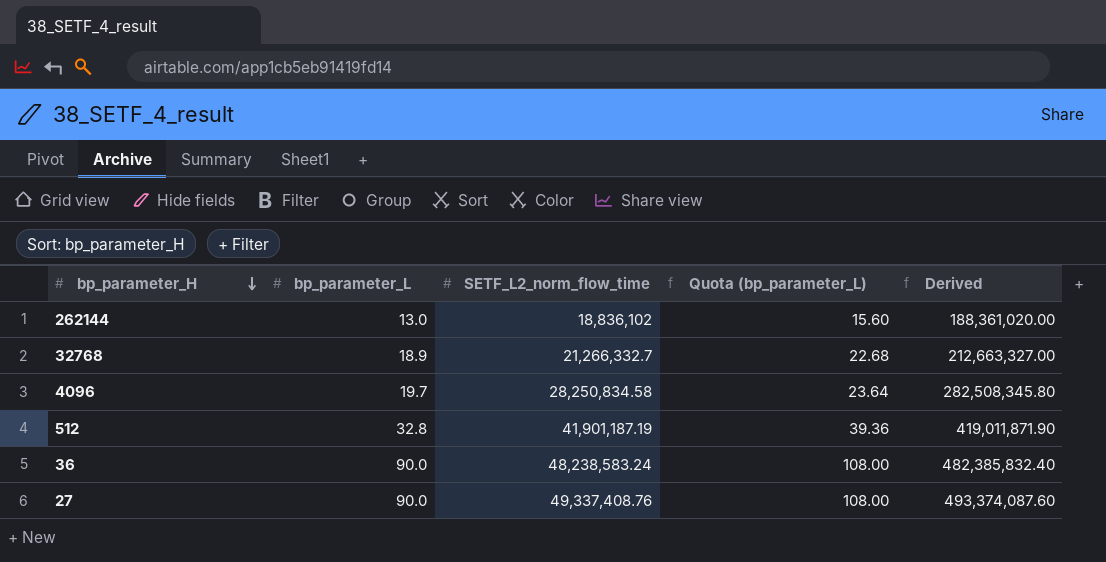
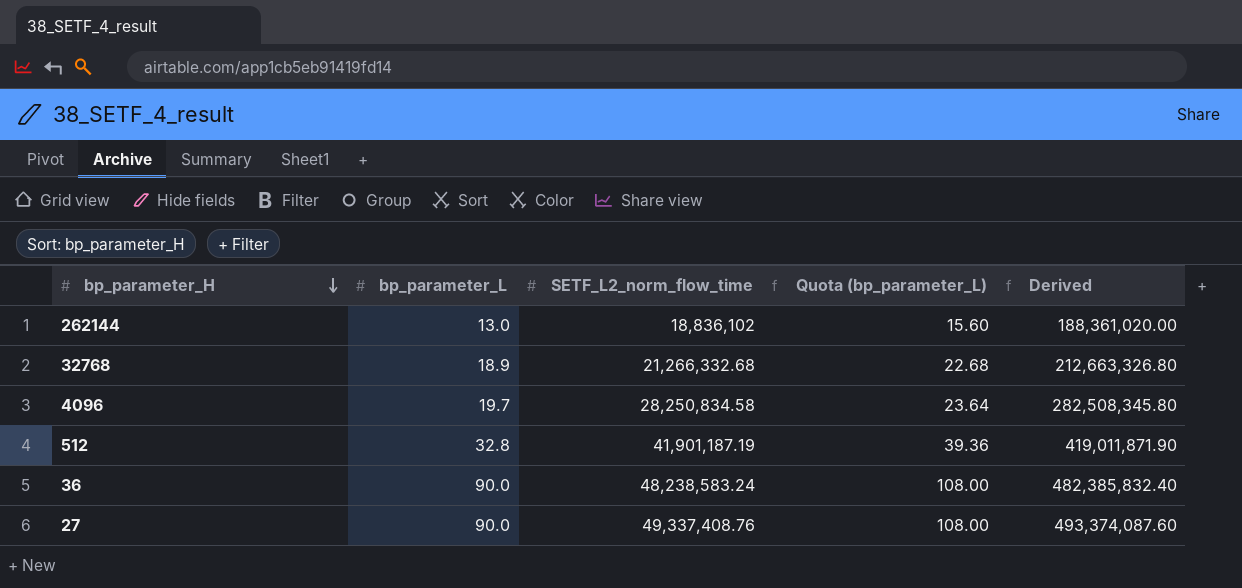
32768 | SETF_L2_norm_flow_time: 21,266,332.7 -> 21,266,332.68
32768 | Derived: 212,663,327.00 -> 212,663,326.80

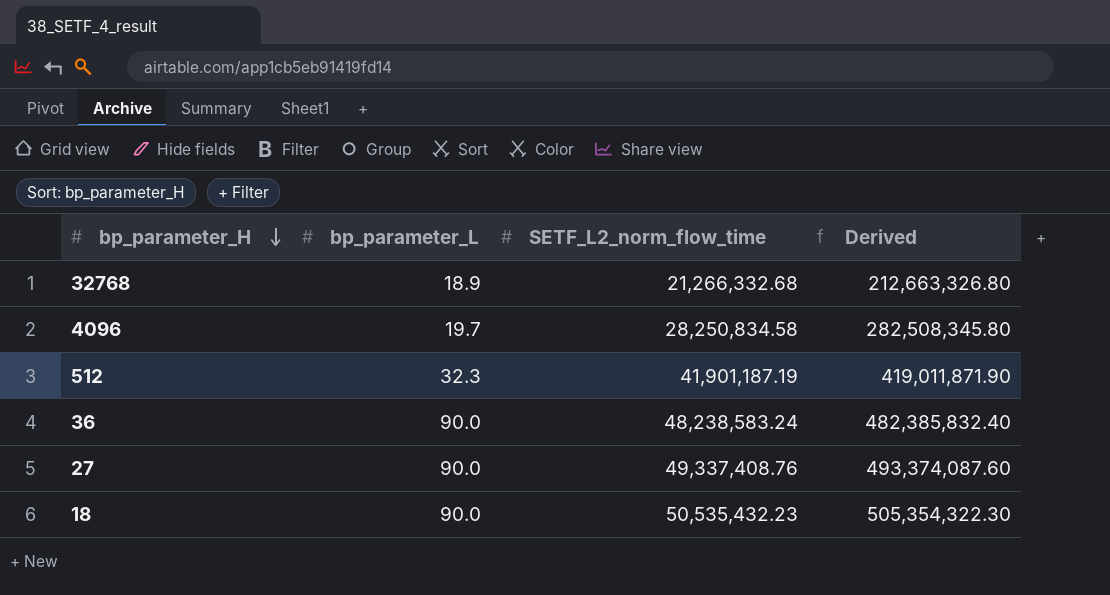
column Quota (bp_parameter_L) | formula: [bp_parameter_L] * 1.2 -> none
row 262144: 13.0 | 18,836,102 | 15.60 | 188,361,020.00 -> none
512 | bp_parameter_L: 32.8 -> 32.3
row 18: none -> 90.0 | 50,535,432.23 | 505,354,322.30

